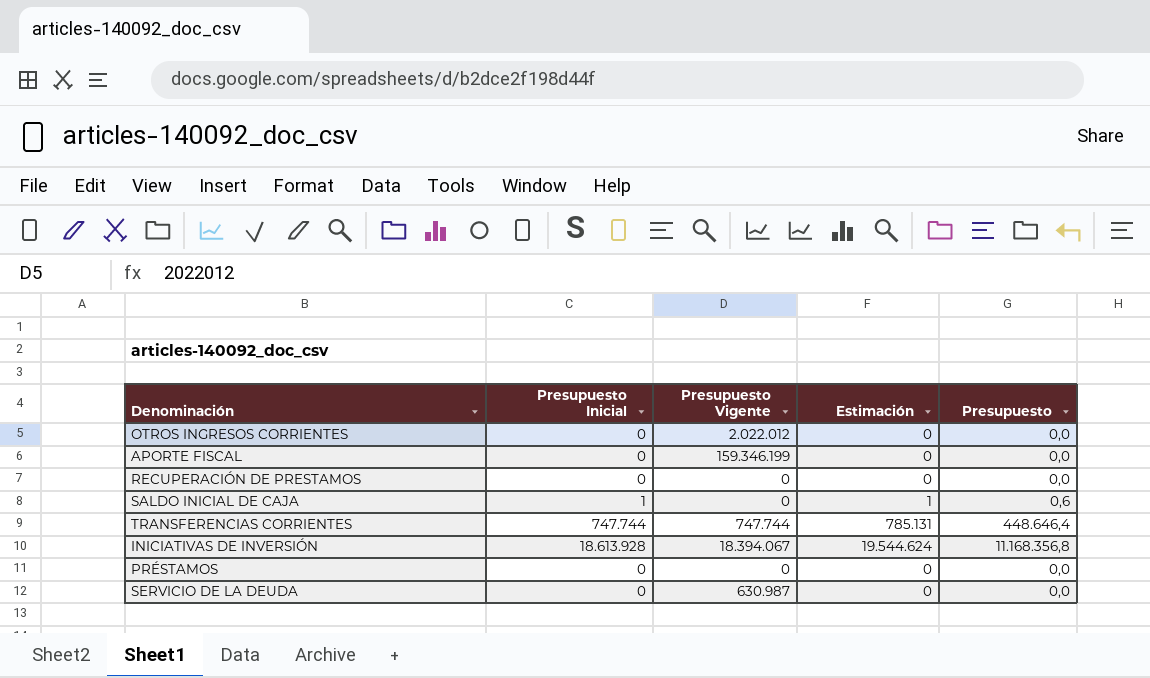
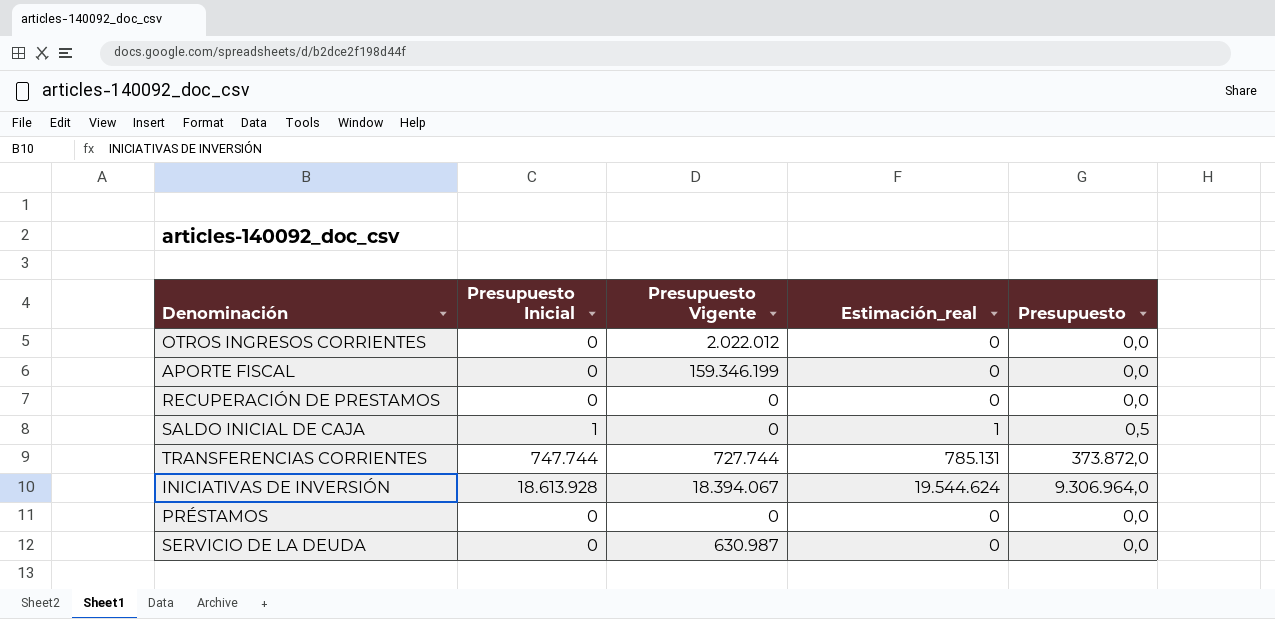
column name: Estimación -> Estimación_real
column Presupuesto | formula: [Presupuesto Inicial] * 0,6 -> [Presupuesto Inicial] * 0,5
TRANSFERENCIAS CORRIENTES | Presupuesto Vigente: 747.744 -> 727.744

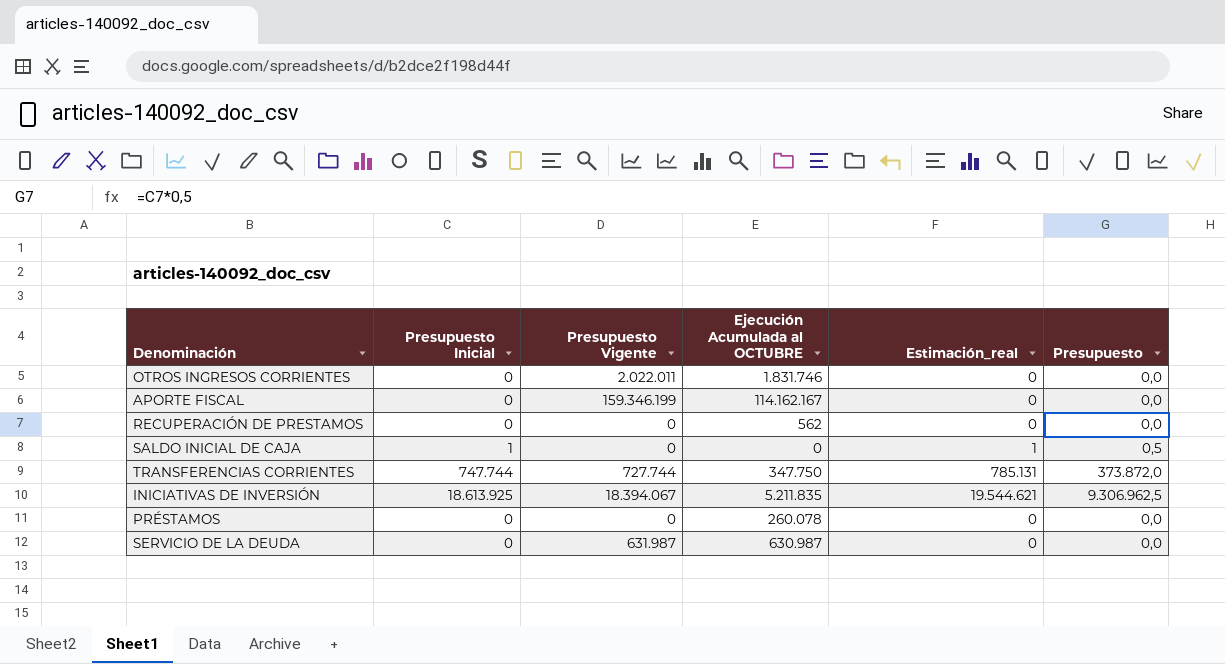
column Ejecución Acumulada al OCTUBRE | position: none -> 4
OTROS INGRESOS CORRIENTES | Presupuesto Vigente: 2.022.012 -> 2.022.011
INICIATIVAS DE INVERSIÓN | Presupuesto Inicial: 18.613.928 -> 18.613.925
INICIATIVAS DE INVERSIÓN | Estimación_real: 19.544.624 -> 19.544.621
INICIATIVAS DE INVERSIÓN | Presupuesto: 9.306.964,0 -> 9.306.962,5
SERVICIO DE LA DEUDA | Presupuesto Vigente: 630.987 -> 631.987

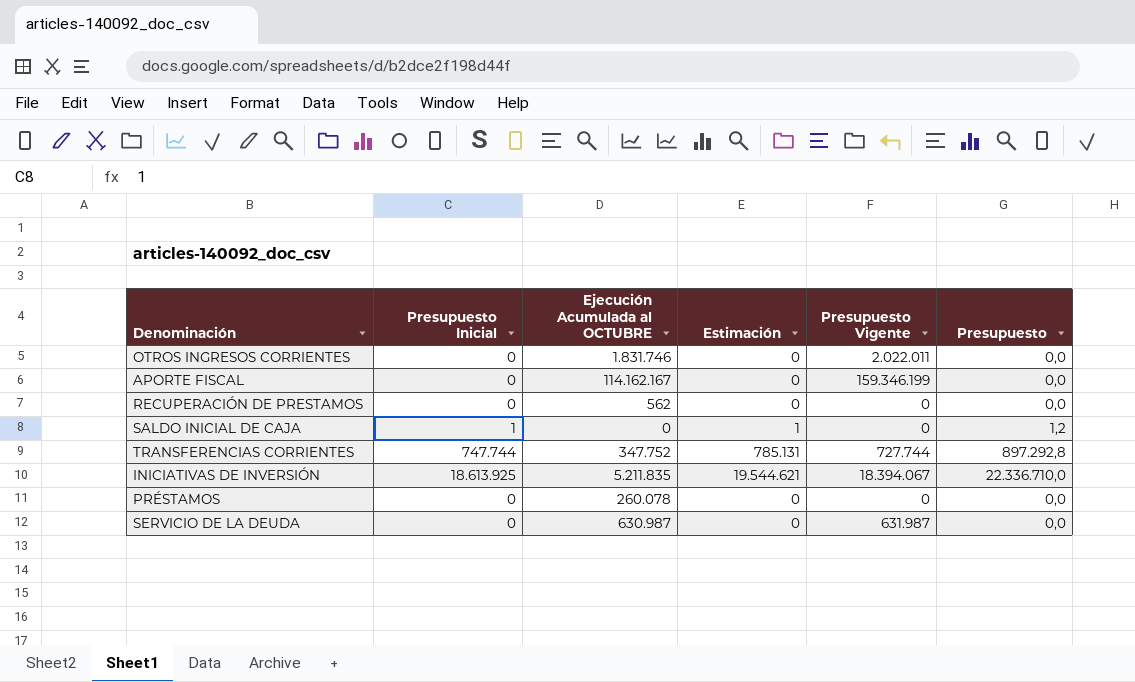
column name: Estimación_real -> Estimación
column Presupuesto Vigente | position: 3 -> 5
column Presupuesto | formula: [Presupuesto Inicial] * 0,5 -> [Presupuesto Inicial] * 1,2
TRANSFERENCIAS CORRIENTES | Ejecución Acumulada al OCTUBRE: 347.750 -> 347.752

